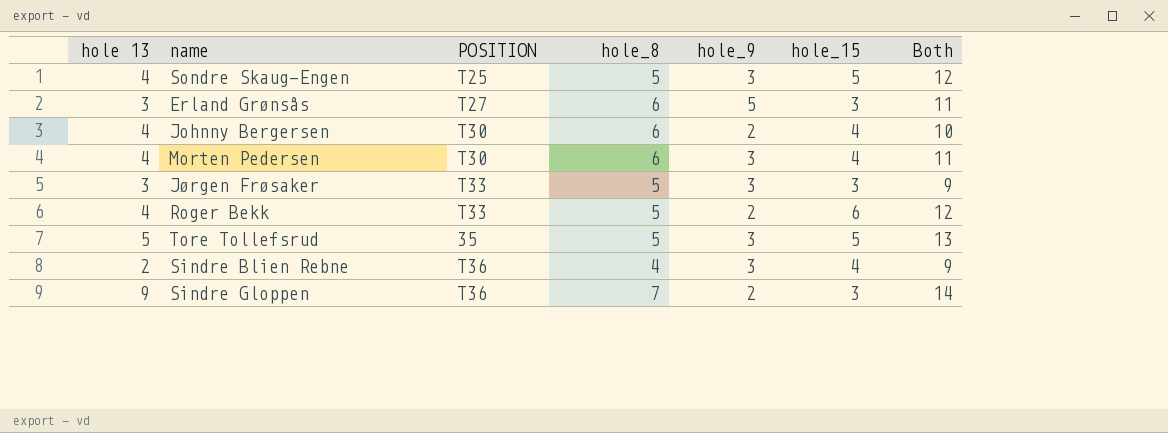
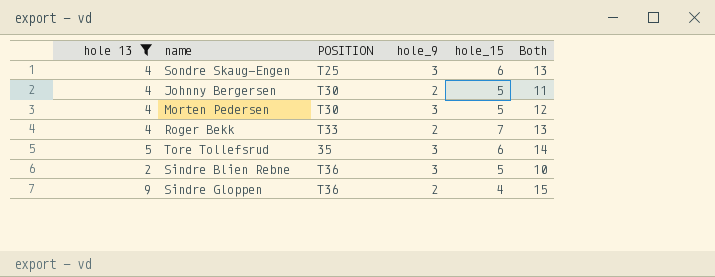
filter: none -> hole 13 != 3
column hole_8 | position: 4 -> none
Sondre Skaug-Engen | hole_15: 5 -> 6
Sondre Skaug-Engen | Both: 12 -> 13
Johnny Bergersen | hole_15: 4 -> 5
Johnny Bergersen | Both: 10 -> 11
Morten Pedersen | hole_15: 4 -> 5
Morten Pedersen | Both: 11 -> 12
Roger Bekk | hole_15: 6 -> 7
Roger Bekk | Both: 12 -> 13
Tore Tollefsrud | hole_15: 5 -> 6
Tore Tollefsrud | Both: 13 -> 14
Sindre Blien Rebne | hole_15: 4 -> 5
Sindre Blien Rebne | Both: 9 -> 10
Sindre Gloppen | hole_15: 3 -> 4
Sindre Gloppen | Both: 14 -> 15

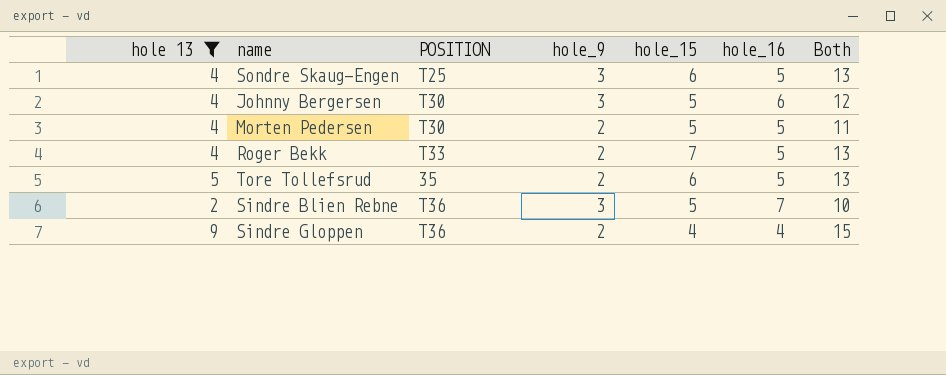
column hole_16 | position: none -> 6
Johnny Bergersen | hole_9: 2 -> 3
Johnny Bergersen | Both: 11 -> 12
Morten Pedersen | hole_9: 3 -> 2
Morten Pedersen | Both: 12 -> 11
Tore Tollefsrud | hole_9: 3 -> 2
Tore Tollefsrud | Both: 14 -> 13

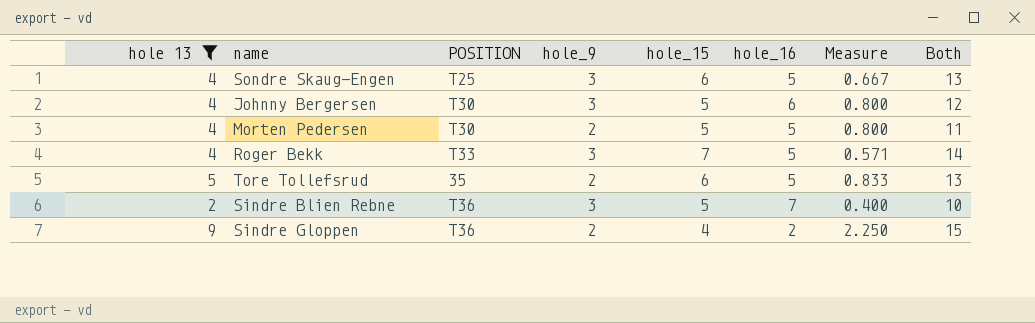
column Measure | formula: none -> [hole 13] / [hole_15]
Roger Bekk | hole_9: 2 -> 3
Roger Bekk | Both: 13 -> 14
Sindre Gloppen | hole_16: 4 -> 2

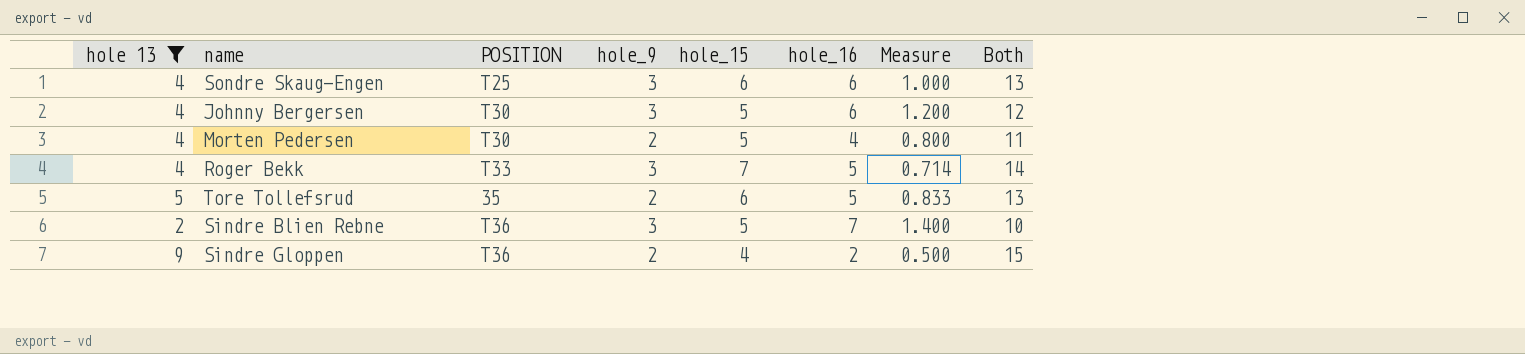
column Measure | formula: [hole 13] / [hole_15] -> [hole_16] / [hole_15]
Sondre Skaug-Engen | hole_16: 5 -> 6
Morten Pedersen | hole_16: 5 -> 4

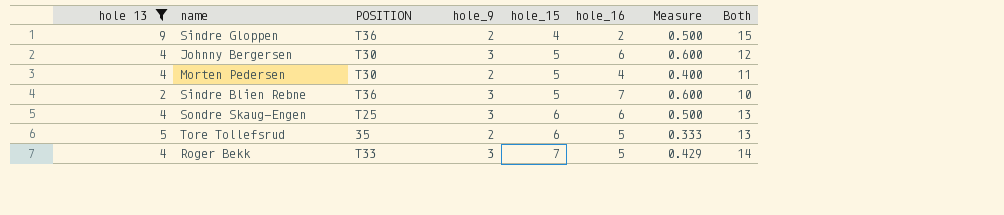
row order: none -> hole_15 ascending
column Measure | formula: [hole_16] / [hole_15] -> [hole_9] / [hole_15]

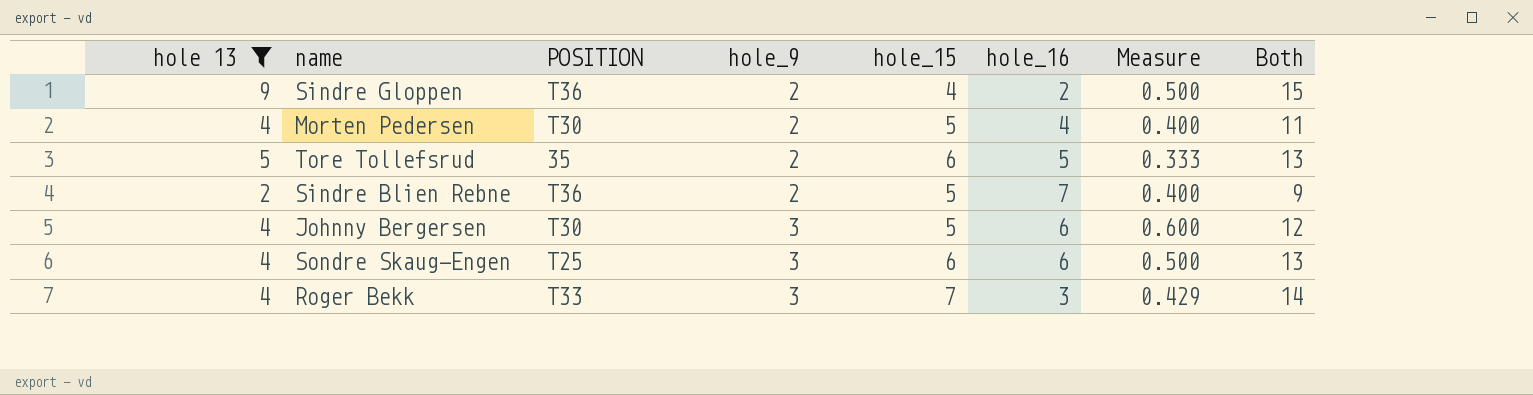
row order: hole_15 ascending -> hole_9 ascending
Sindre Blien Rebne | hole_9: 3 -> 2
Sindre Blien Rebne | Measure: 0.600 -> 0.400
Sindre Blien Rebne | Both: 10 -> 9
Roger Bekk | hole_16: 5 -> 3

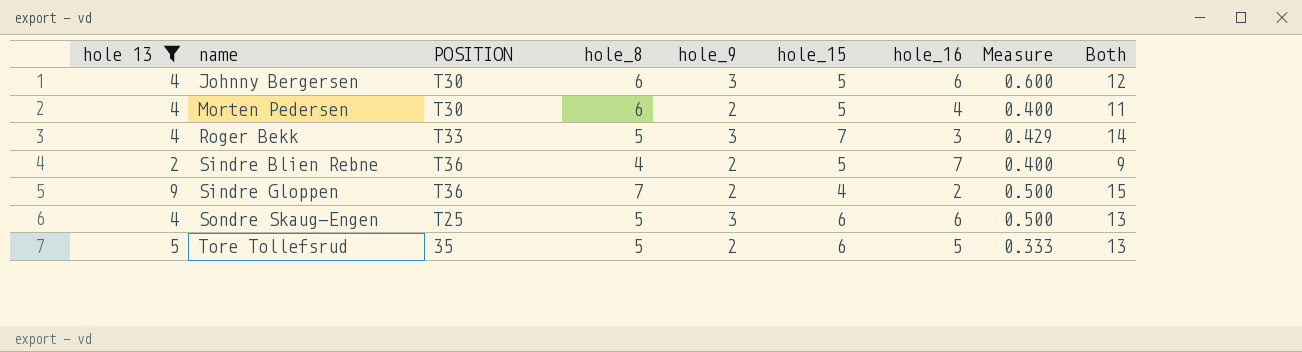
row order: hole_9 ascending -> name ascending
column hole_8 | position: none -> 4

